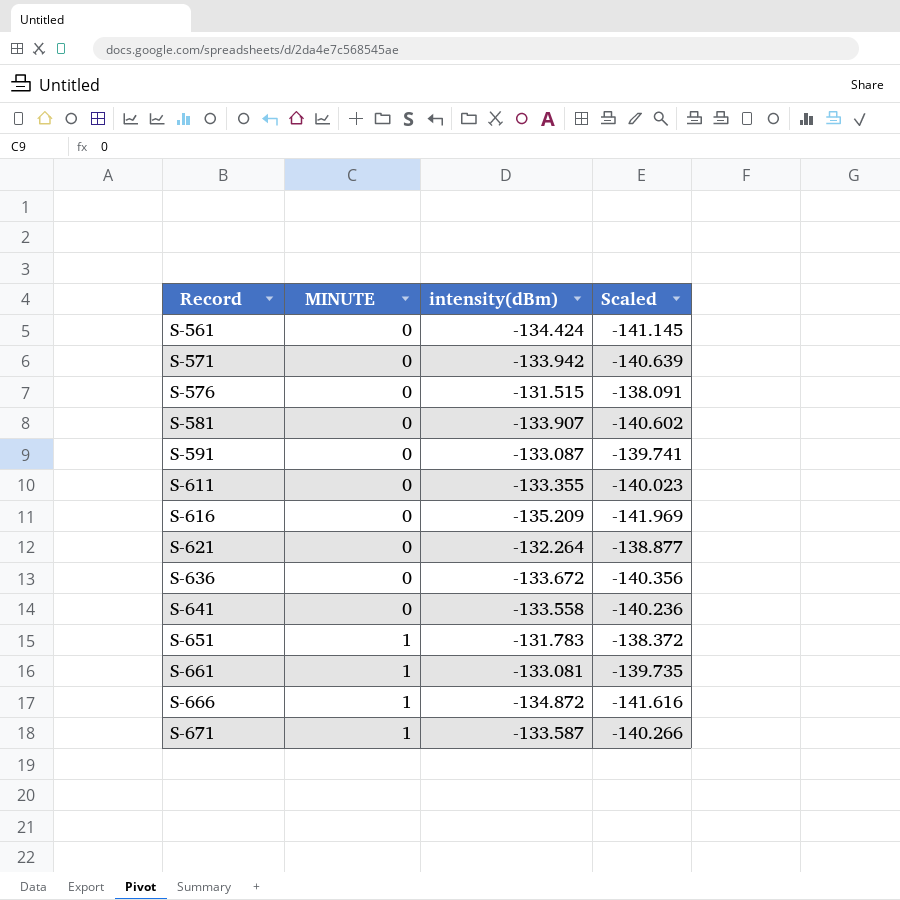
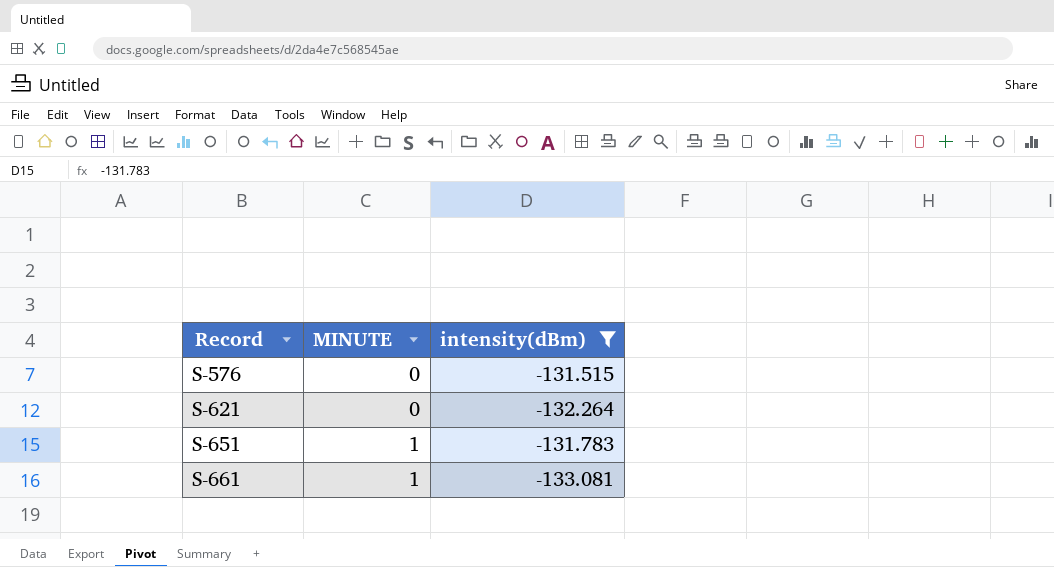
filter: none -> intensity(dBm) >= -133.081
column Scaled | formula: [intensity(dBm)] * 1.05 -> none

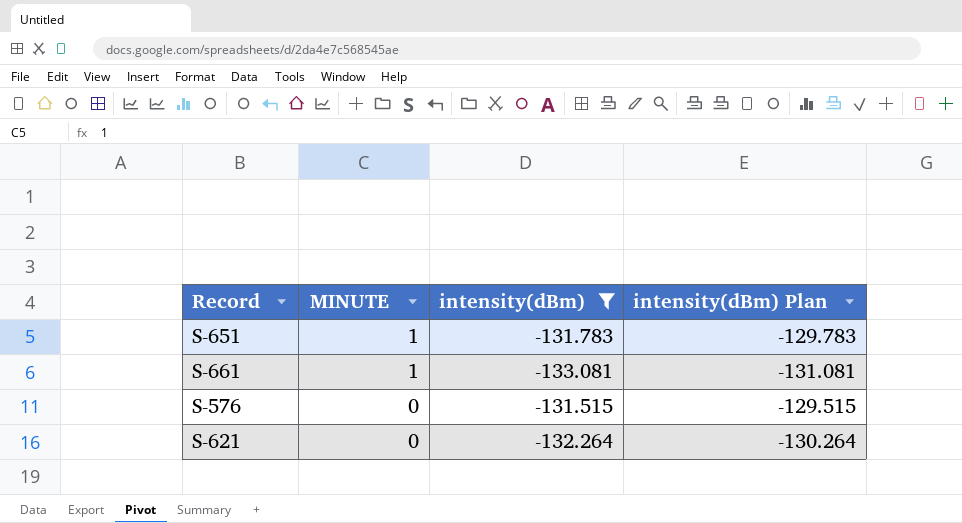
row order: Record ascending -> MINUTE descending
column intensity(dBm) Plan | formula: none -> [intensity(dBm)] + 2

